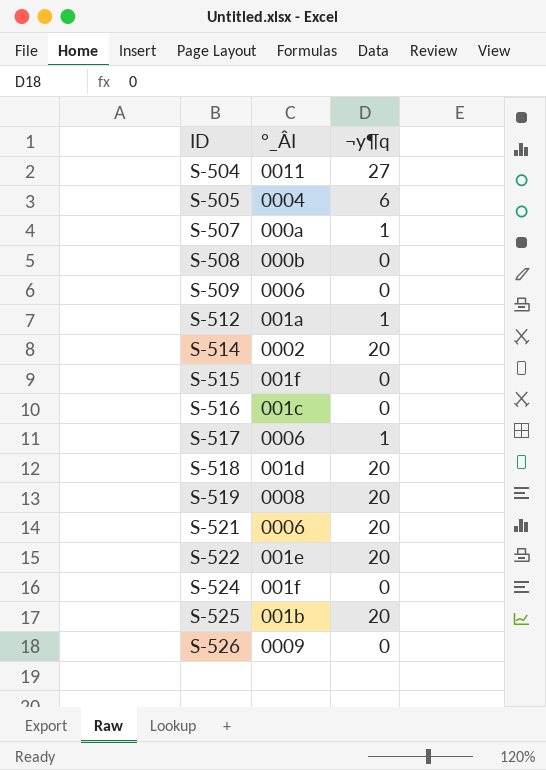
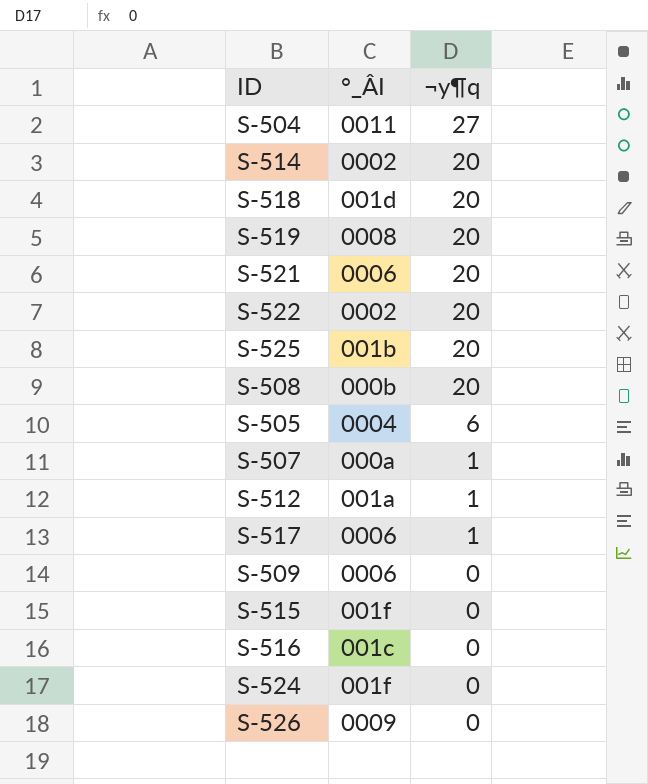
row order: ID ascending -> ¬y¶q descending
S-522 | °_ÂI: 001e -> 0002
S-508 | ¬y¶q: 0 -> 20

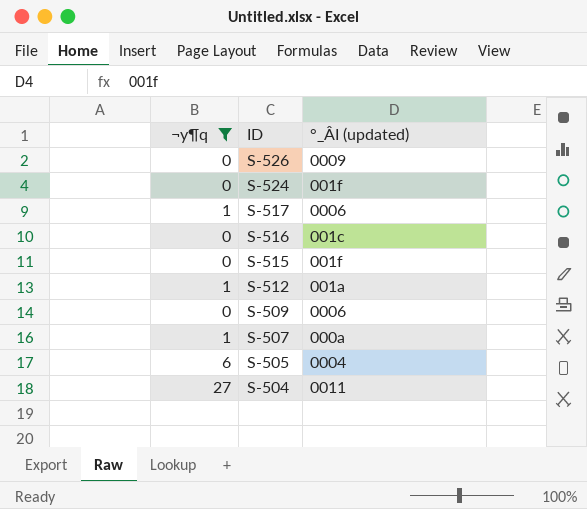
filter: none -> ¬y¶q != 20
row order: ¬y¶q descending -> ID descending
column ¬y¶q | position: 3 -> 1
column name: °_ÂI -> °_ÂI (updated)

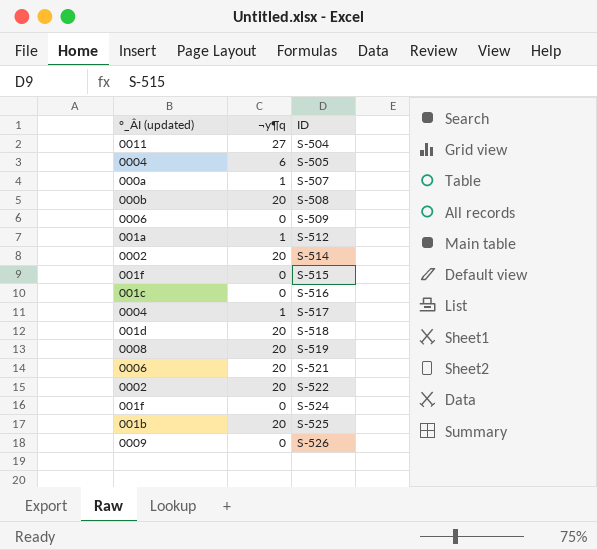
filter: ¬y¶q != 20 -> none
row order: ID descending -> ID ascending
column °_ÂI (updated) | position: 3 -> 1
S-517 | °_ÂI (updated): 0006 -> 0004

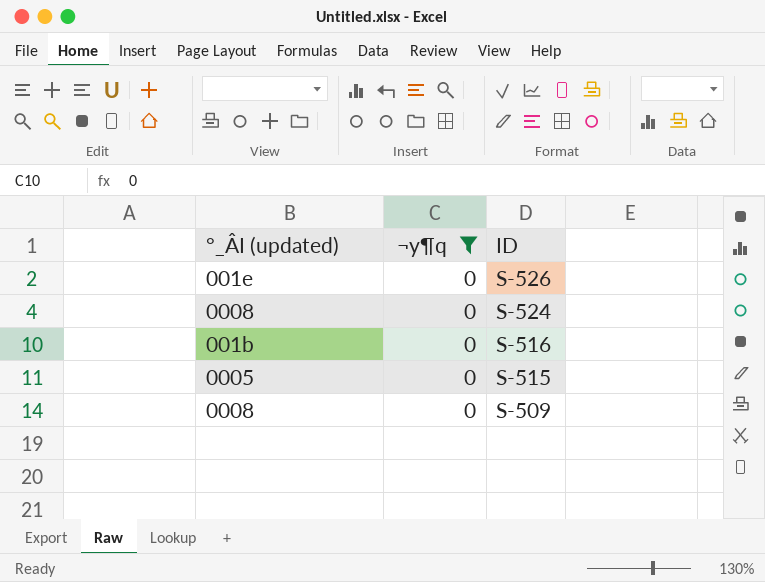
filter: none -> ¬y¶q = 0
row order: ID ascending -> ID descending
S-526 | °_ÂI (updated): 0009 -> 001e
S-524 | °_ÂI (updated): 001f -> 0008
S-516 | °_ÂI (updated): 001c -> 001b
S-515 | °_ÂI (updated): 001f -> 0005
S-509 | °_ÂI (updated): 0006 -> 0008

